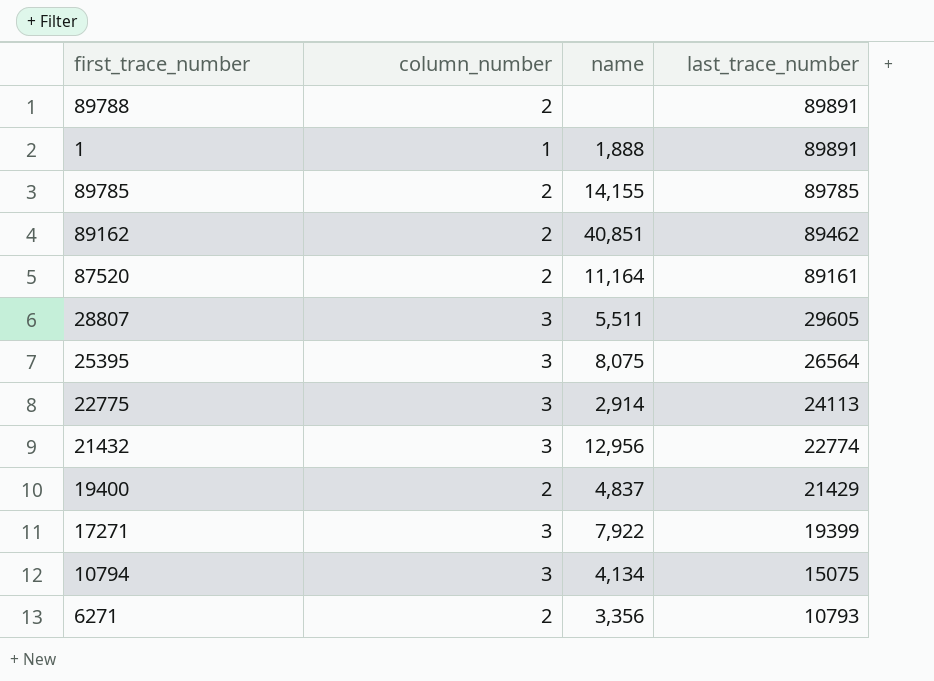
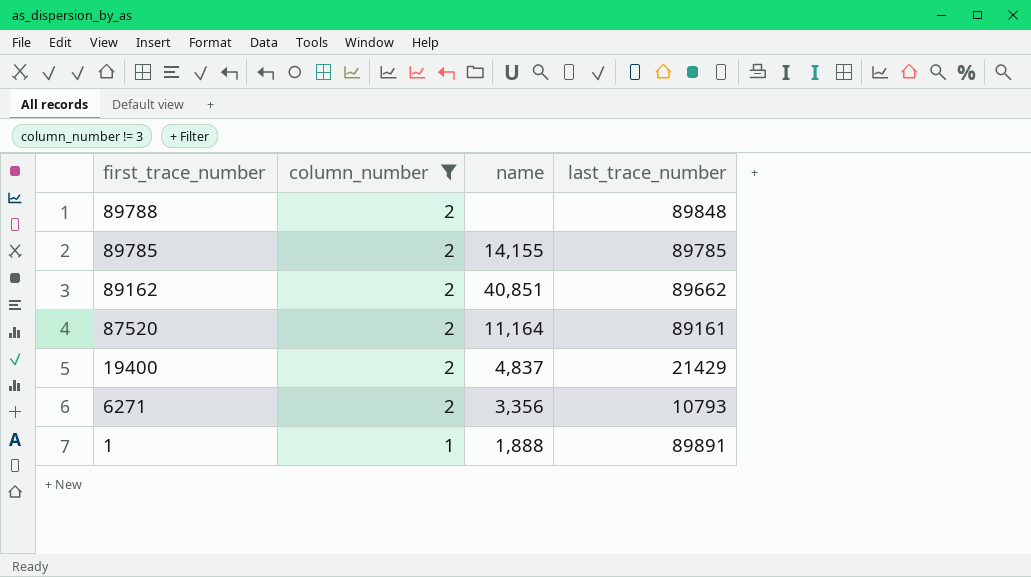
filter: none -> column_number != 3
row order: last_trace_number descending -> first_trace_number descending
89788 | last_trace_number: 89891 -> 89848
89162 | last_trace_number: 89462 -> 89662

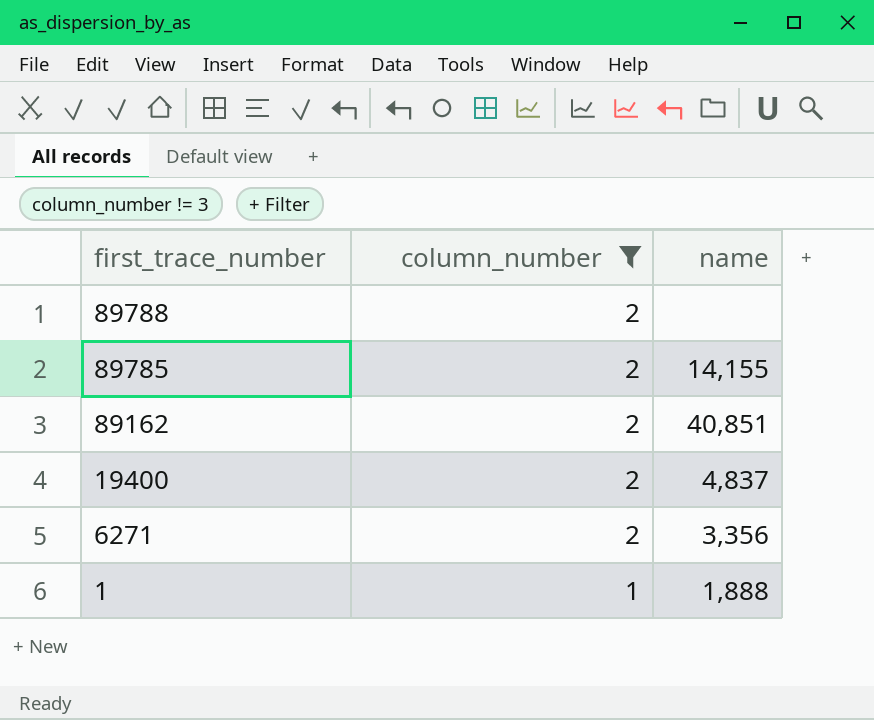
column last_trace_number | position: 4 -> none
row 87520: 2 | 11,164 | 89161 -> none

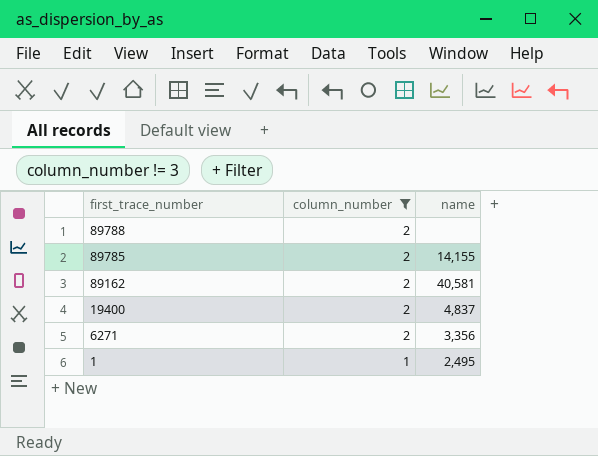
89162 | name: 40,851 -> 40,581
1 | name: 1,888 -> 2,495

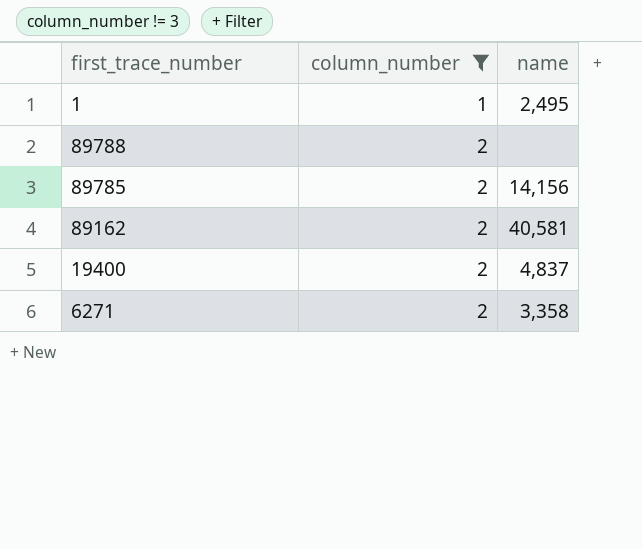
row order: first_trace_number descending -> column_number ascending
89785 | name: 14,155 -> 14,156
6271 | name: 3,356 -> 3,358

